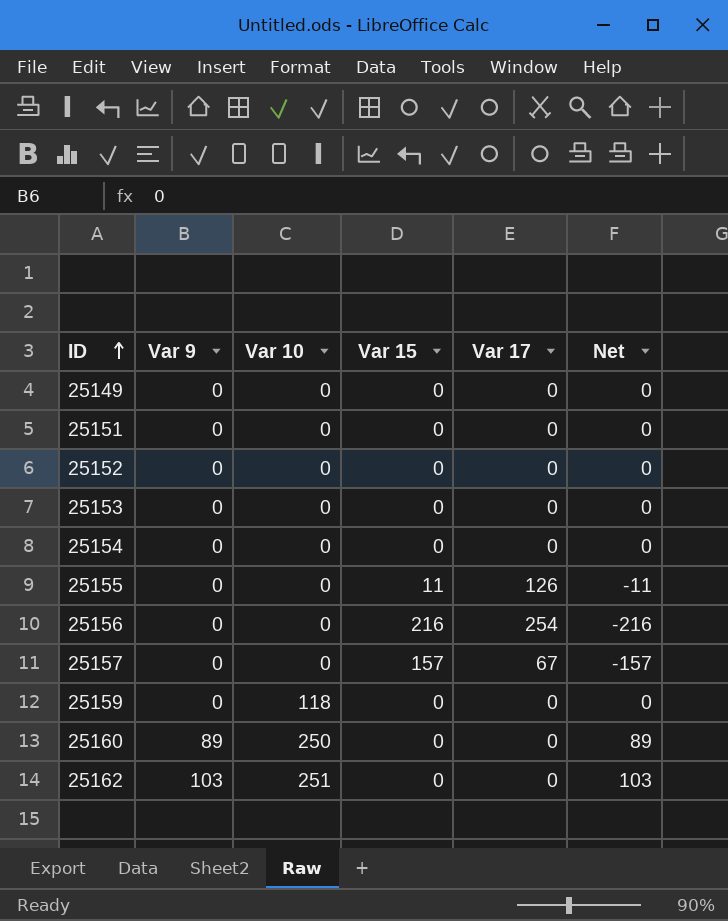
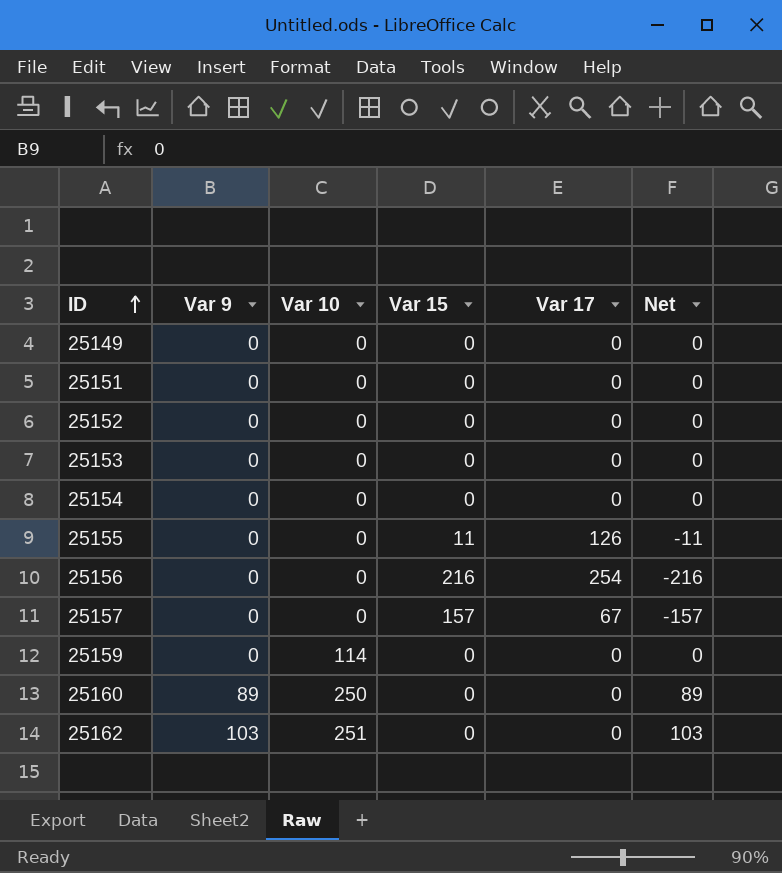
25159 | Var 10: 118 -> 114

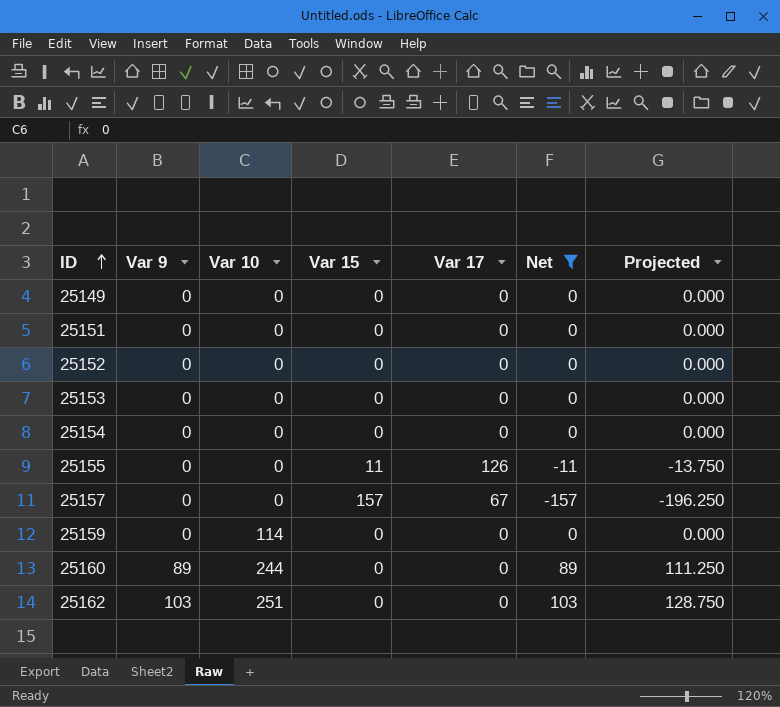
filter: none -> Net != -216
column Projected | formula: none -> [Net] * 1.25
25160 | Var 10: 250 -> 244

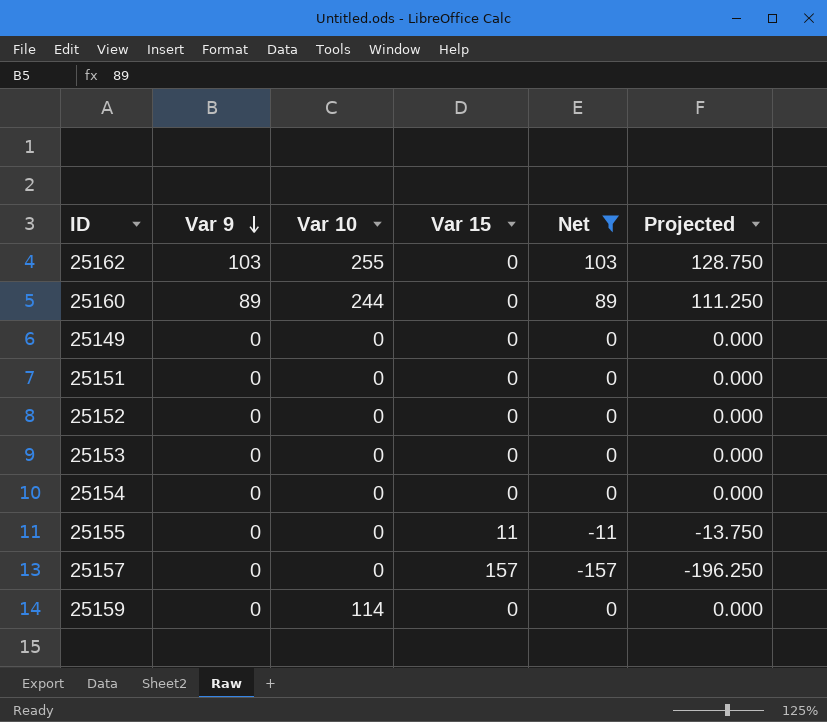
row order: ID ascending -> Var 9 descending
column Var 17 | position: 5 -> none
25162 | Var 10: 251 -> 255

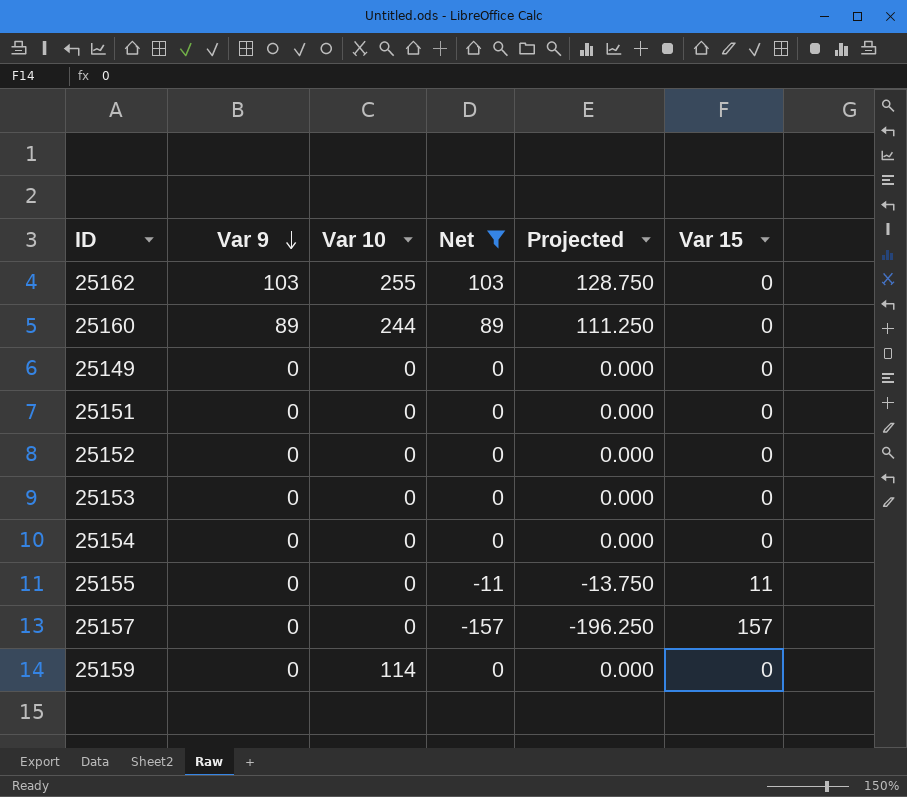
column Var 15 | position: 4 -> 6

